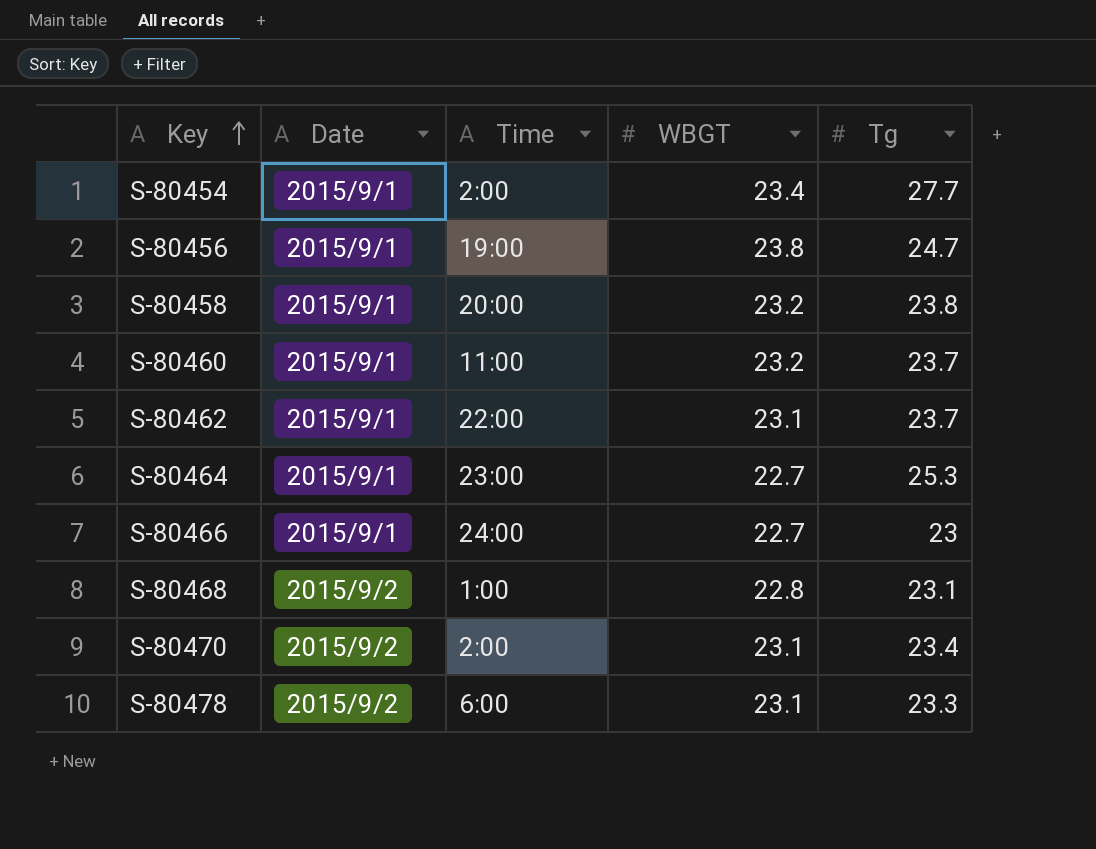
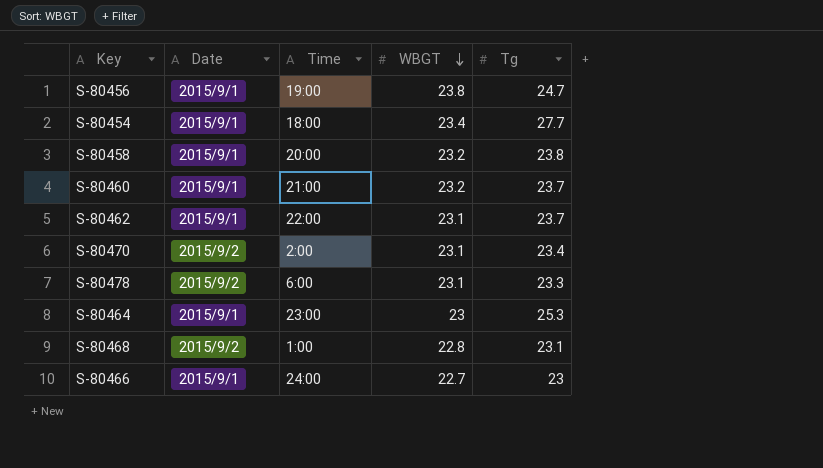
row order: Key ascending -> WBGT descending
S-80454 | Time: 2:00 -> 18:00
S-80460 | Time: 11:00 -> 21:00
S-80464 | WBGT: 22.7 -> 23

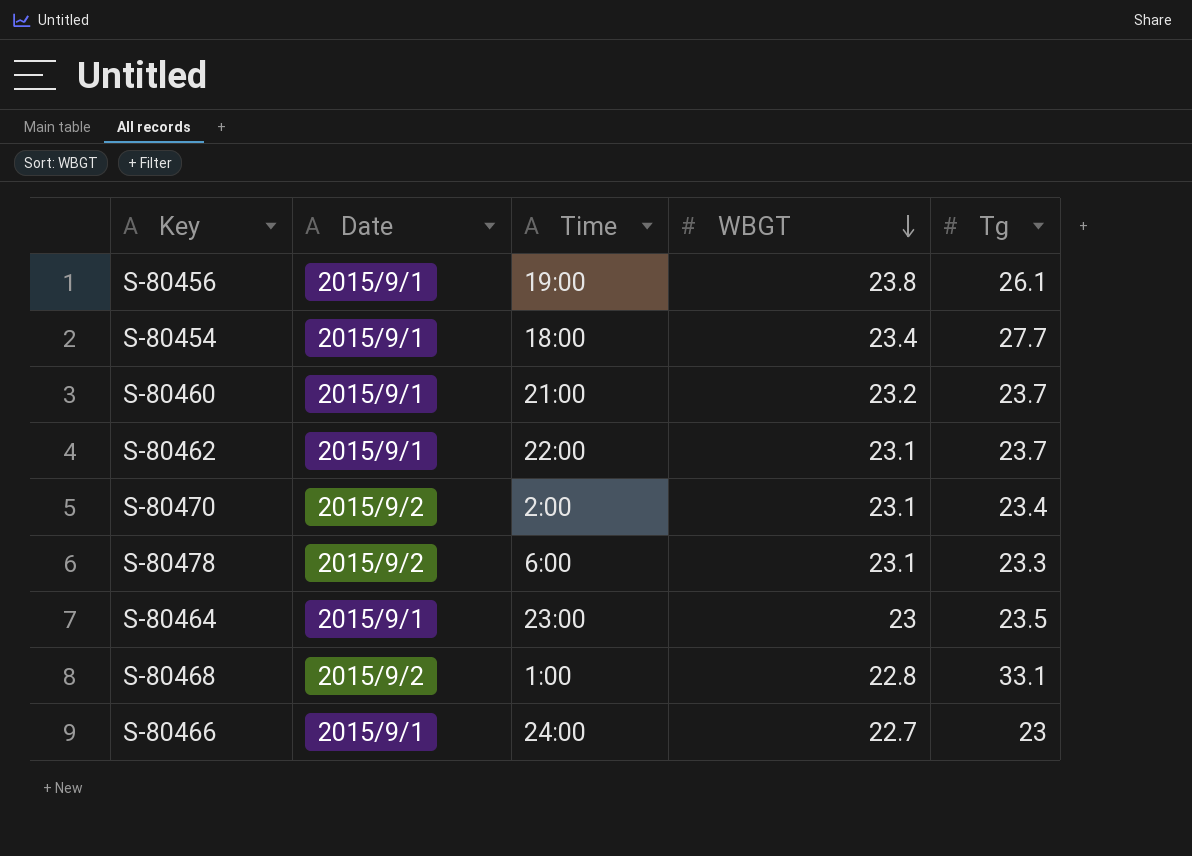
row S-80458: 2015/9/1 | 20:00 | 23.2 | 23.8 -> none
S-80456 | Tg: 24.7 -> 26.1
S-80464 | Tg: 25.3 -> 23.5
S-80468 | Tg: 23.1 -> 33.1

